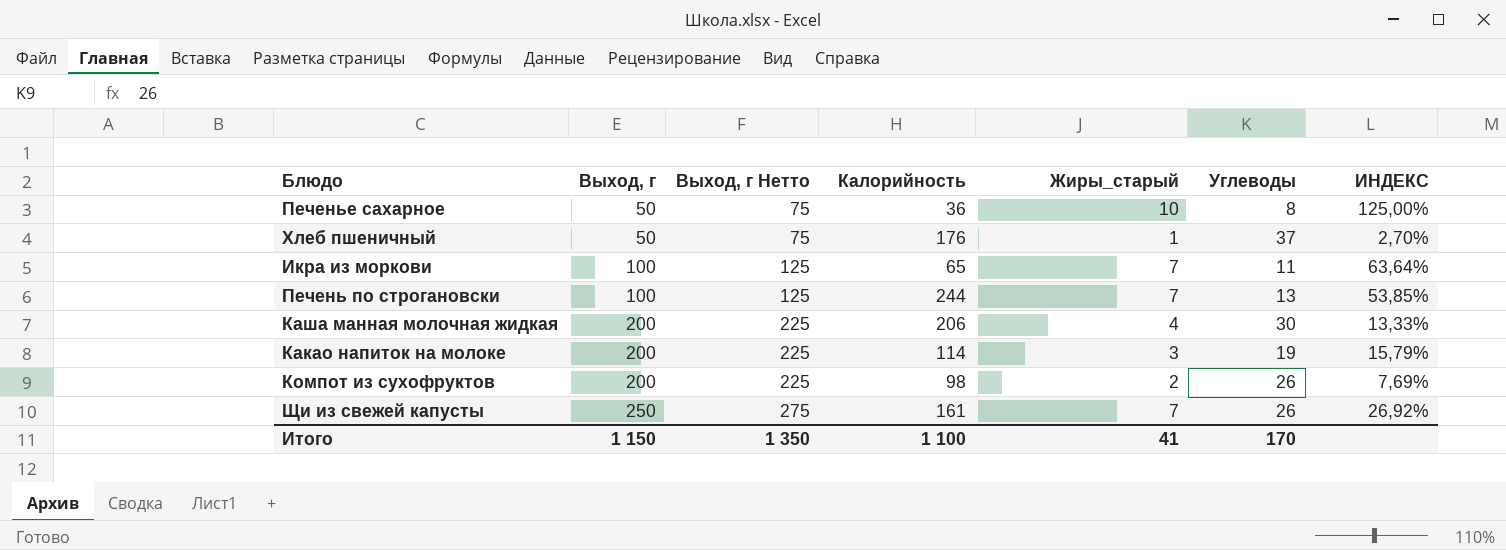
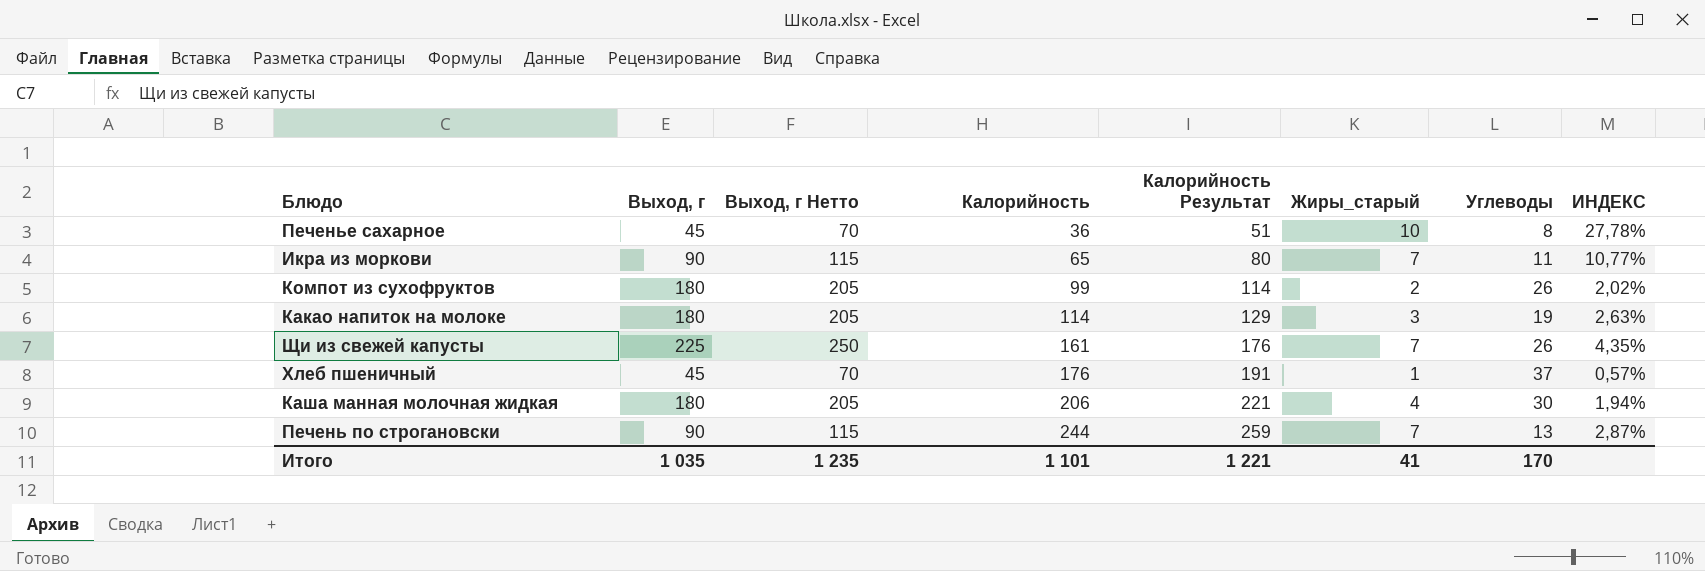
row order: Выход, г ascending -> Калорийность ascending
column Калорийность Результат | formula: none -> [Калорийность] + 15
column ИНДЕКС | formula: [Жиры_старый] / [Углеводы] -> [Жиры_старый] / [Калорийность]
Печенье сахарное | Выход, г: 50 -> 45
Печенье сахарное | Выход, г Нетто: 75 -> 70
Икра из моркови | Выход, г: 100 -> 90
Икра из моркови | Выход, г Нетто: 125 -> 115
Компот из сухофруктов | Выход, г: 200 -> 180
Компот из сухофруктов | Выход, г Нетто: 225 -> 205
Компот из сухофруктов | Калорийность: 98 -> 99
Какао напиток на молоке | Выход, г: 200 -> 180
Какао напиток на молоке | Выход, г Нетто: 225 -> 205
Щи из свежей капусты | Выход, г: 250 -> 225
Щи из свежей капусты | Выход, г Нетто: 275 -> 250
Хлеб пшеничный | Выход, г: 50 -> 45
Хлеб пшеничный | Выход, г Нетто: 75 -> 70
Каша манная молочная жидкая | Выход, г: 200 -> 180
Каша манная молочная жидкая | Выход, г Нетто: 225 -> 205
Печень по строгановски | Выход, г: 100 -> 90
Печень по строгановски | Выход, г Нетто: 125 -> 115
Итого | Выход, г: 1 150 -> 1 035
Итого | Выход, г Нетто: 1 350 -> 1 235
Итого | Калорийность: 1 100 -> 1 101

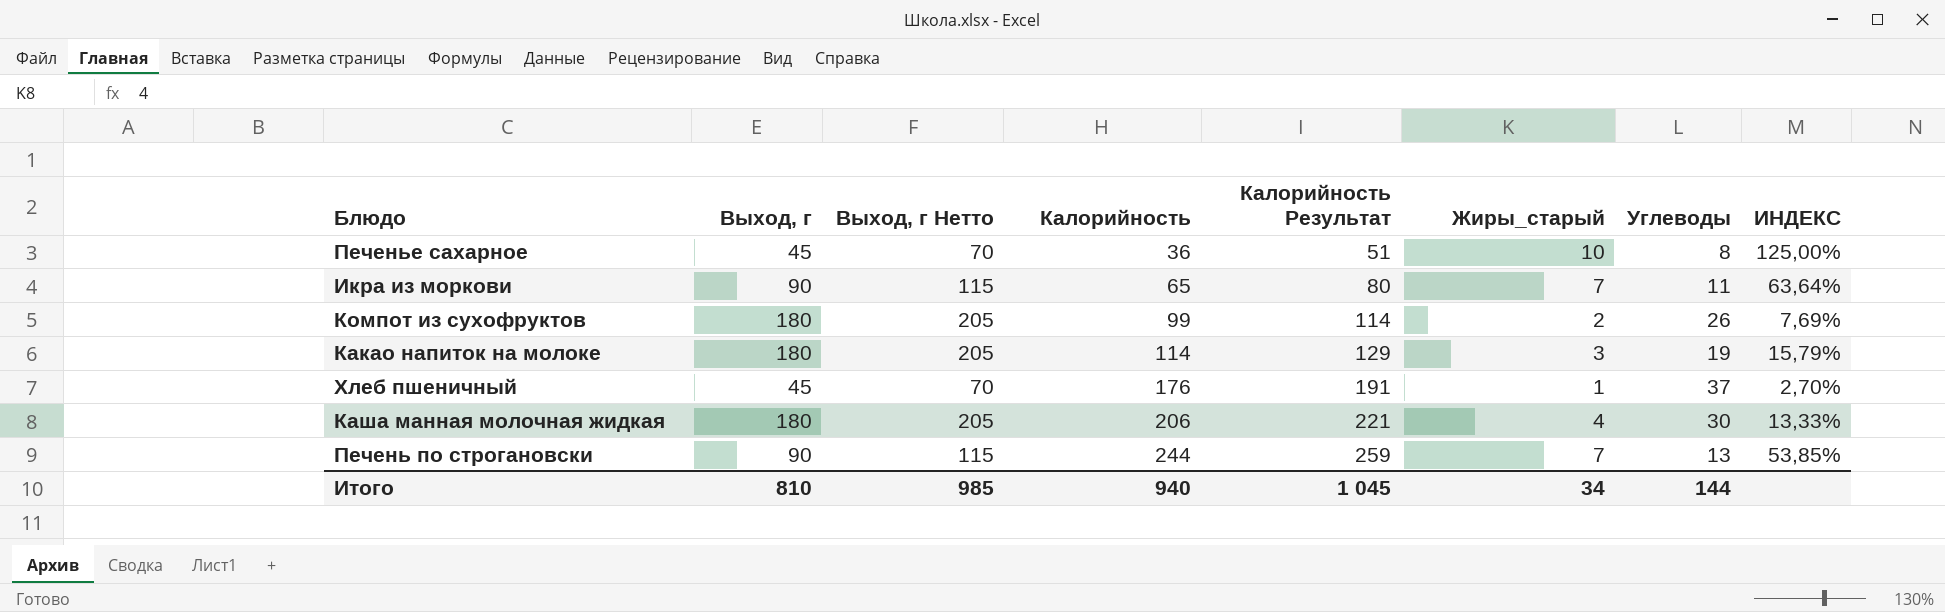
column ИНДЕКС | formula: [Жиры_старый] / [Калорийность] -> [Жиры_старый] / [Углеводы]
row Щи из свежей капусты: 225 | 250 | 161 | 176 | 7 | 26 | 4,35% -> none
Итого | Выход, г: 1 035 -> 810
Итого | Выход, г Нетто: 1 235 -> 985
Итого | Калорийность: 1 101 -> 940
Итого | Калорийность Результат: 1 221 -> 1 045
Итого | Жиры_старый: 41 -> 34
Итого | Углеводы: 170 -> 144

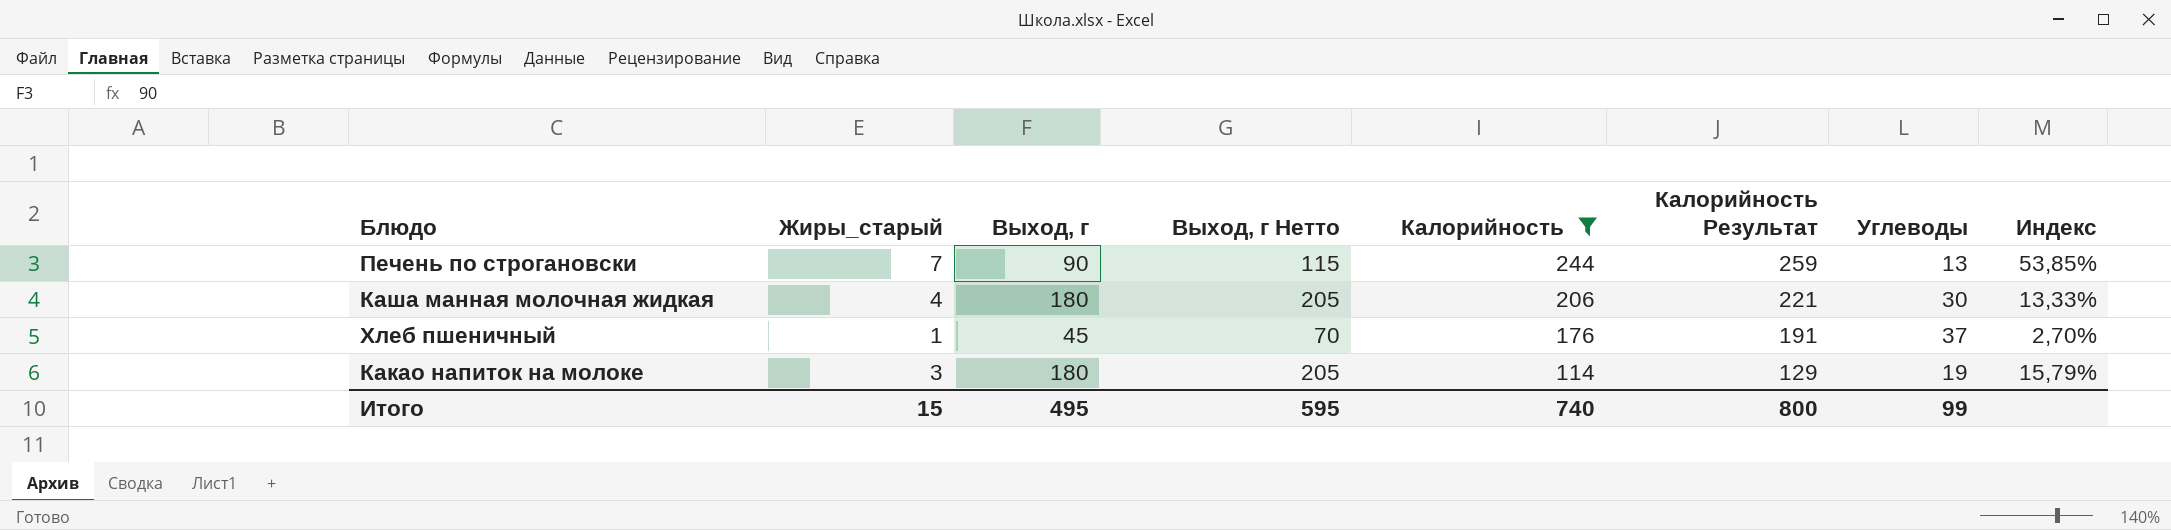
filter: none -> Калорийность >= 114
row order: Калорийность ascending -> Калорийность descending
column Жиры_старый | position: 6 -> 2
column name: ИНДЕКС -> Индекс
Итого | Жиры_старый: 34 -> 15
Итого | Выход, г: 810 -> 495
Итого | Выход, г Нетто: 985 -> 595
Итого | Калорийность: 940 -> 740
Итого | Калорийность Результат: 1 045 -> 800
Итого | Углеводы: 144 -> 99

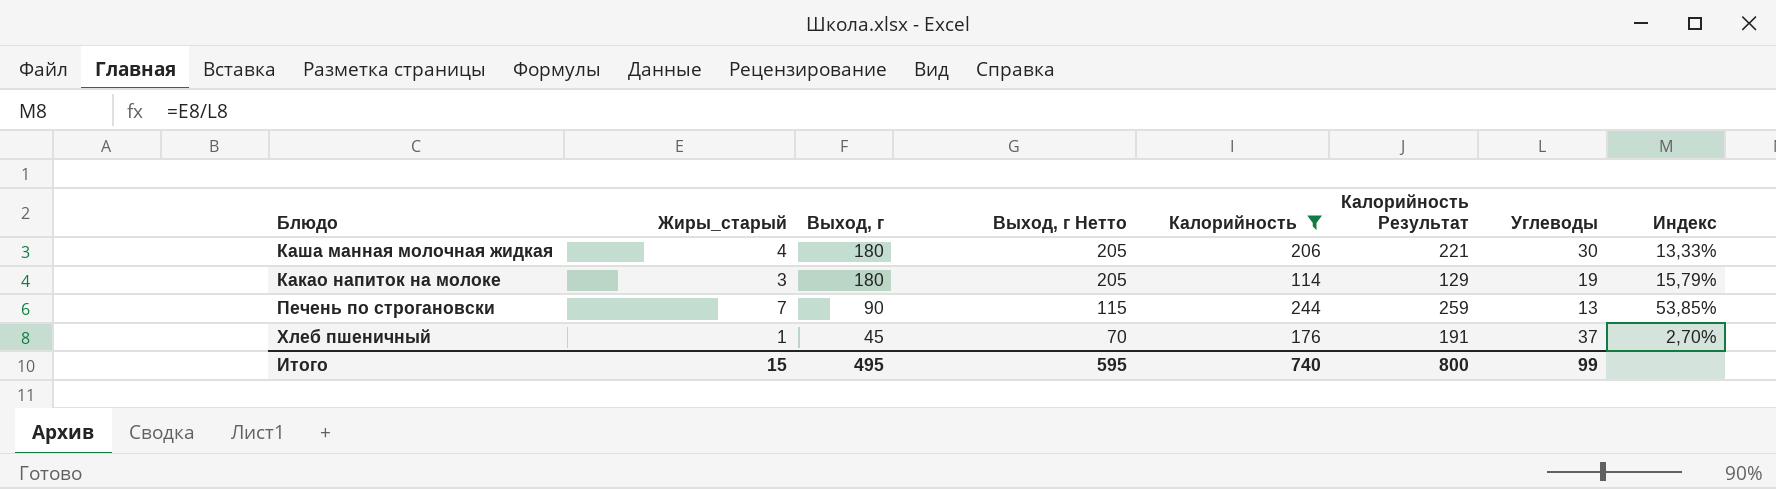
row order: Калорийность descending -> Выход, г descending

